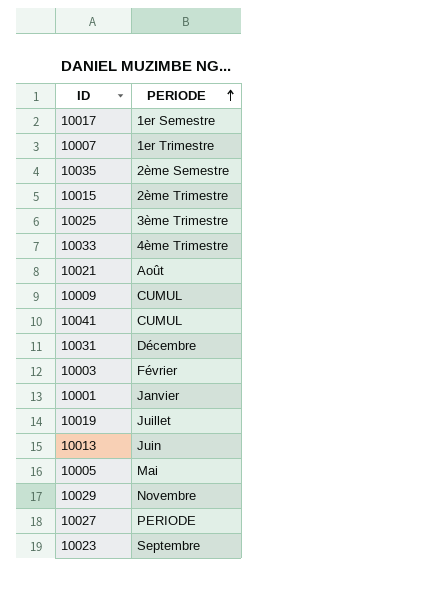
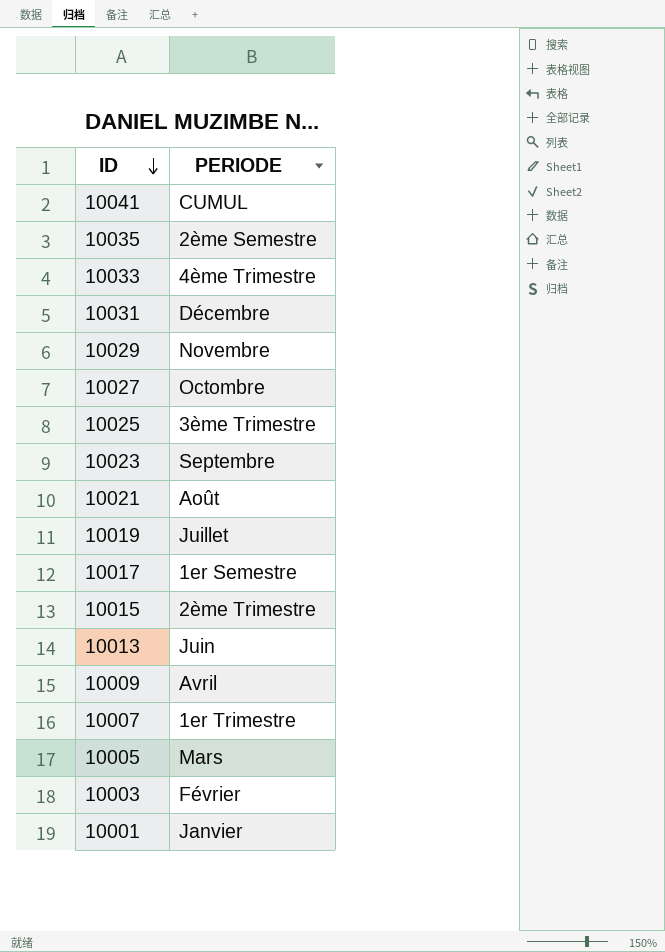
row order: PERIODE ascending -> ID descending
10027 | PERIODE: PERIODE -> Octombre
10009 | PERIODE: CUMUL -> Avril
10005 | PERIODE: Mai -> Mars

